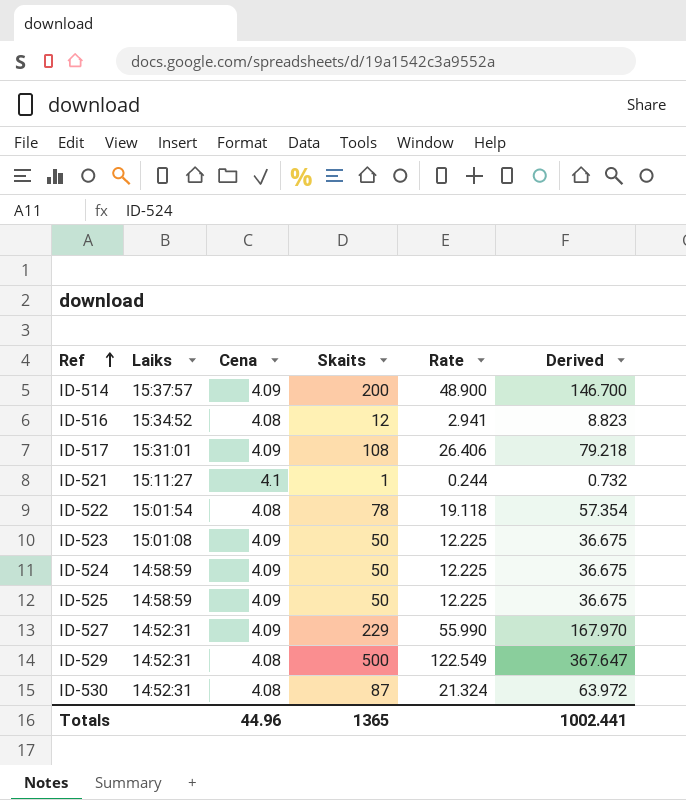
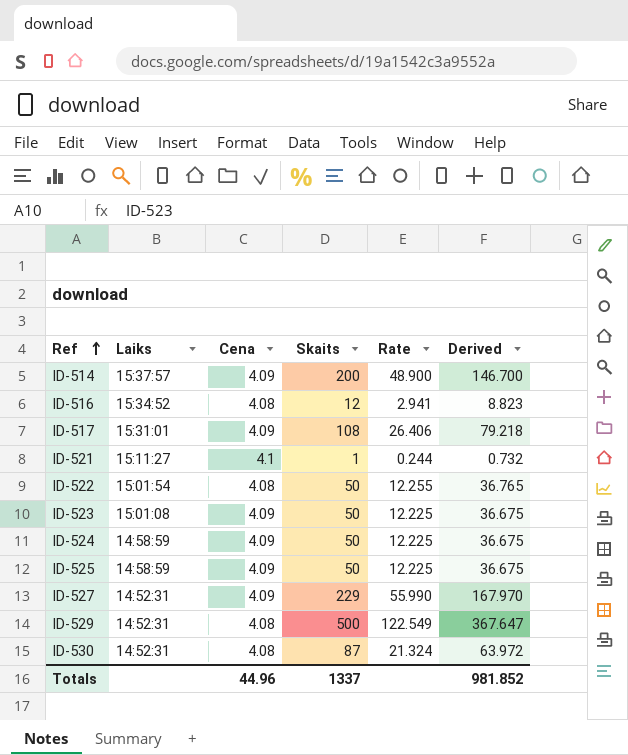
ID-522 | Skaits: 78 -> 50
ID-522 | Rate: 19.118 -> 12.255
ID-522 | Derived: 57.354 -> 36.765
Totals | Skaits: 1365 -> 1337
Totals | Derived: 1002.441 -> 981.852

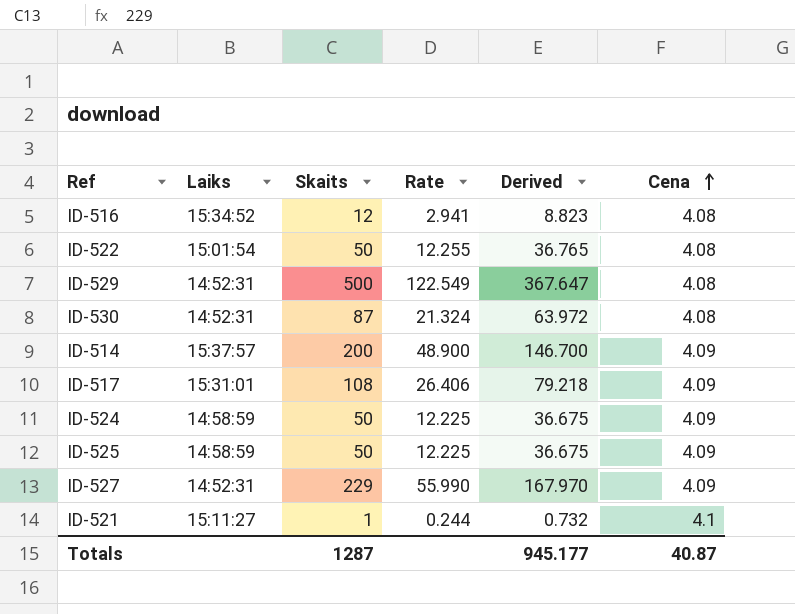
row order: Ref ascending -> Cena ascending
column Cena | position: 3 -> 6
row ID-523: 15:01:08 | 4.09 | 50 | 12.225 | 36.675 -> none
Totals | Skaits: 1337 -> 1287
Totals | Derived: 981.852 -> 945.177
Totals | Cena: 44.96 -> 40.87

